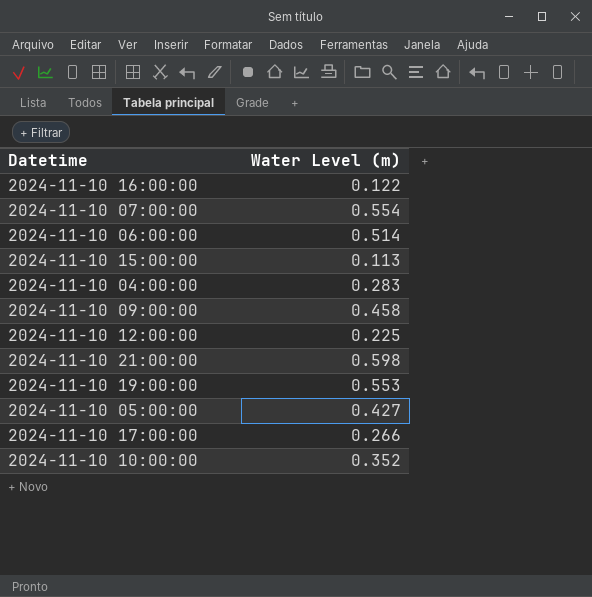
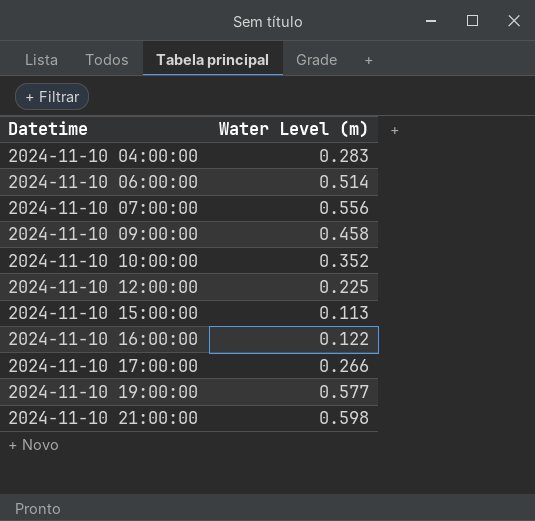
row order: none -> Datetime ascending
row 2024-11-10 05:00:00: 0.427 -> none
2024-11-10 07:00:00 | Water Level (m): 0.554 -> 0.556
2024-11-10 19:00:00 | Water Level (m): 0.553 -> 0.577

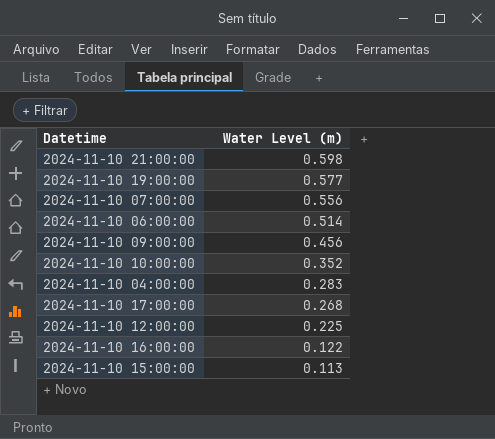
row order: Datetime ascending -> Water Level (m) descending
2024-11-10 09:00:00 | Water Level (m): 0.458 -> 0.456
2024-11-10 17:00:00 | Water Level (m): 0.266 -> 0.268

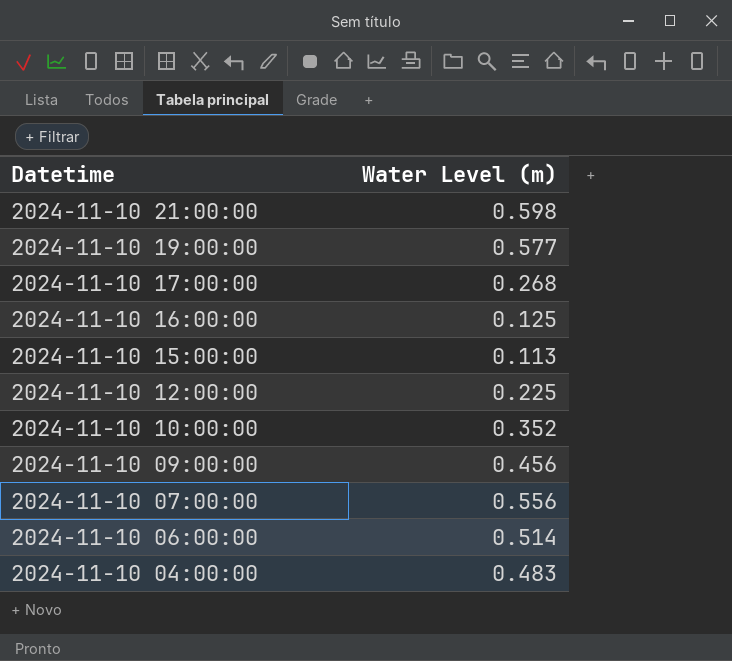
row order: Water Level (m) descending -> Datetime descending
2024-11-10 16:00:00 | Water Level (m): 0.122 -> 0.125
2024-11-10 04:00:00 | Water Level (m): 0.283 -> 0.483

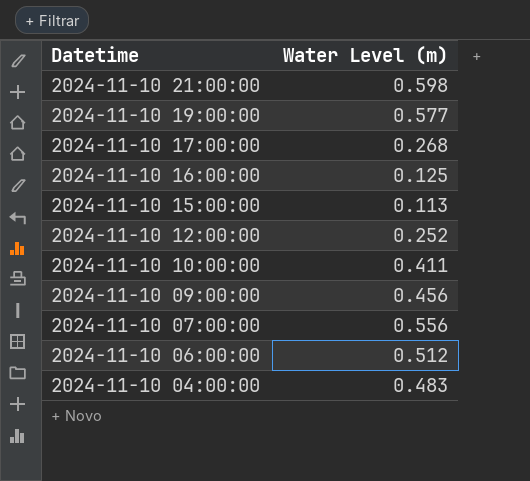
2024-11-10 12:00:00 | Water Level (m): 0.225 -> 0.252
2024-11-10 10:00:00 | Water Level (m): 0.352 -> 0.411
2024-11-10 06:00:00 | Water Level (m): 0.514 -> 0.512

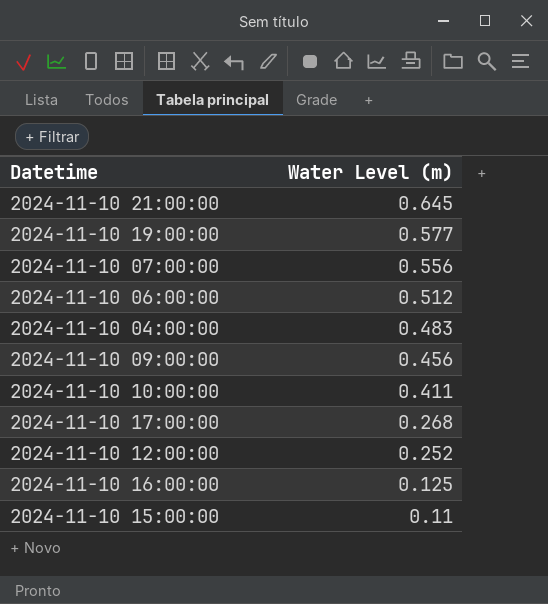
row order: Datetime descending -> Water Level (m) descending
2024-11-10 21:00:00 | Water Level (m): 0.598 -> 0.645
2024-11-10 15:00:00 | Water Level (m): 0.113 -> 0.11

